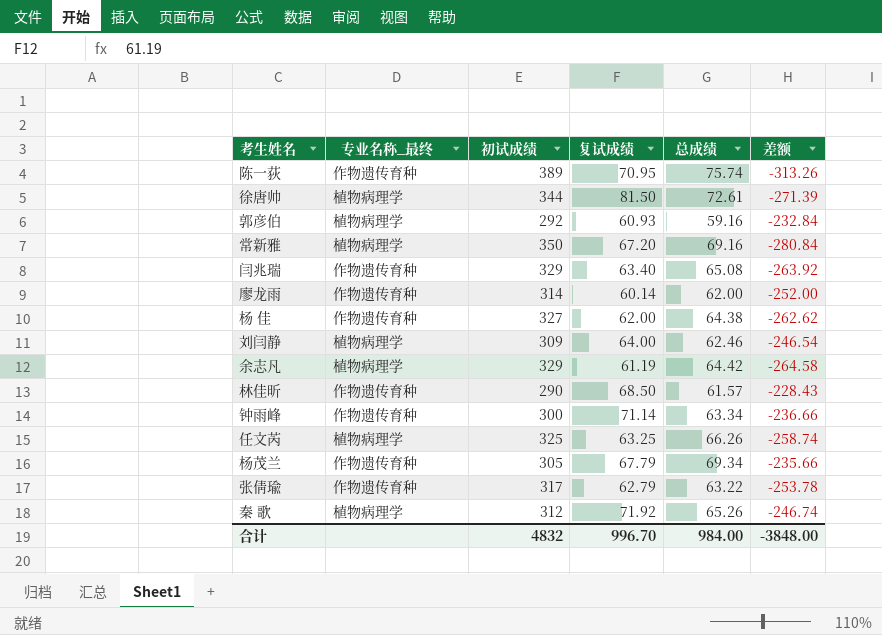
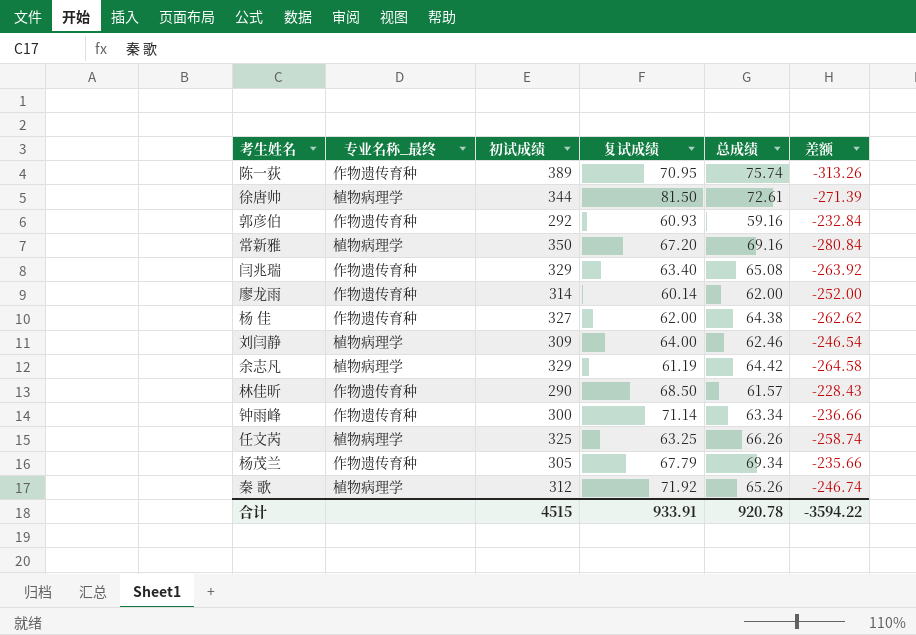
row 张倩瑜: 作物遗传育种 | 317 | 62.79 | 63.22 | -253.78 -> none
郭彦伯 | 专业名称_最终: 植物病理学 -> 作物遗传育种
合计 | 初试成绩: 4832 -> 4515
合计 | 复试成绩: 996.70 -> 933.91
合计 | 总成绩: 984.00 -> 920.78
合计 | 差额: -3848.00 -> -3594.22

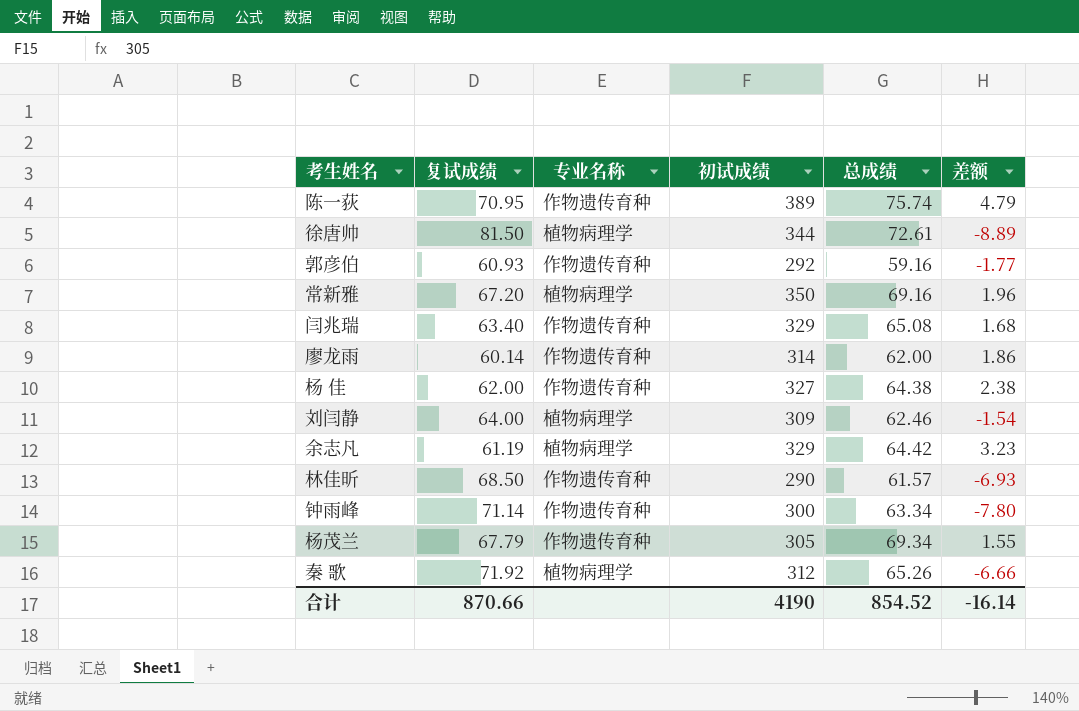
column 复试成绩 | position: 4 -> 2
column name: 专业名称_最终 -> 专业名称
column 差额 | formula: [总成绩] - [初试成绩] -> [总成绩] - [复试成绩]
row 任文芮: 植物病理学 | 325 | 63.25 | 66.26 | -258.74 -> none
合计 | 复试成绩: 933.91 -> 870.66
合计 | 初试成绩: 4515 -> 4190
合计 | 总成绩: 920.78 -> 854.52
合计 | 差额: -3594.22 -> -16.14

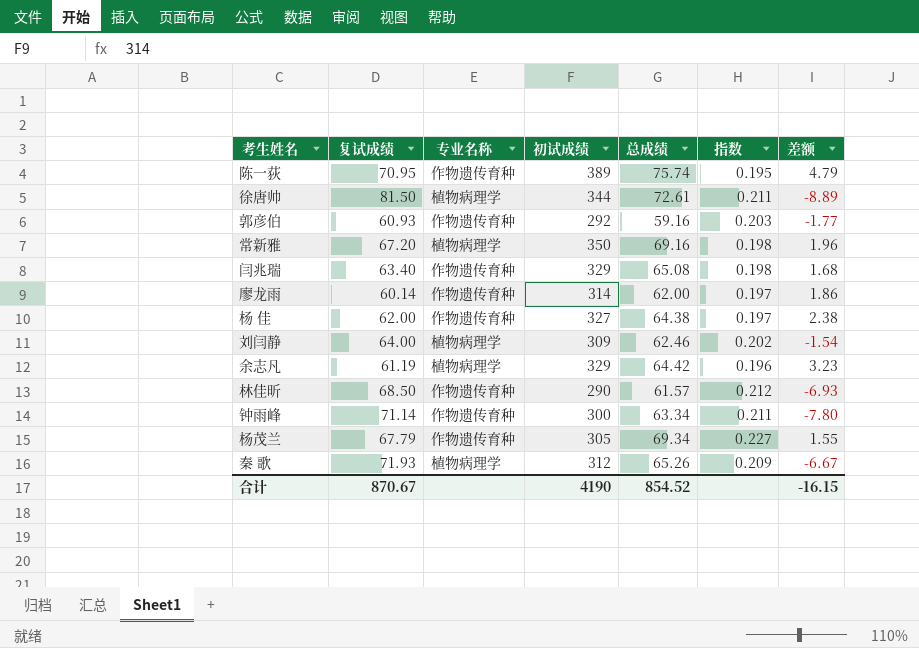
column 指数 | formula: none -> [总成绩] / [初试成绩]
秦 歌 | 复试成绩: 71.92 -> 71.93
秦 歌 | 差额: -6.66 -> -6.67
合计 | 复试成绩: 870.66 -> 870.67
合计 | 差额: -16.14 -> -16.15

